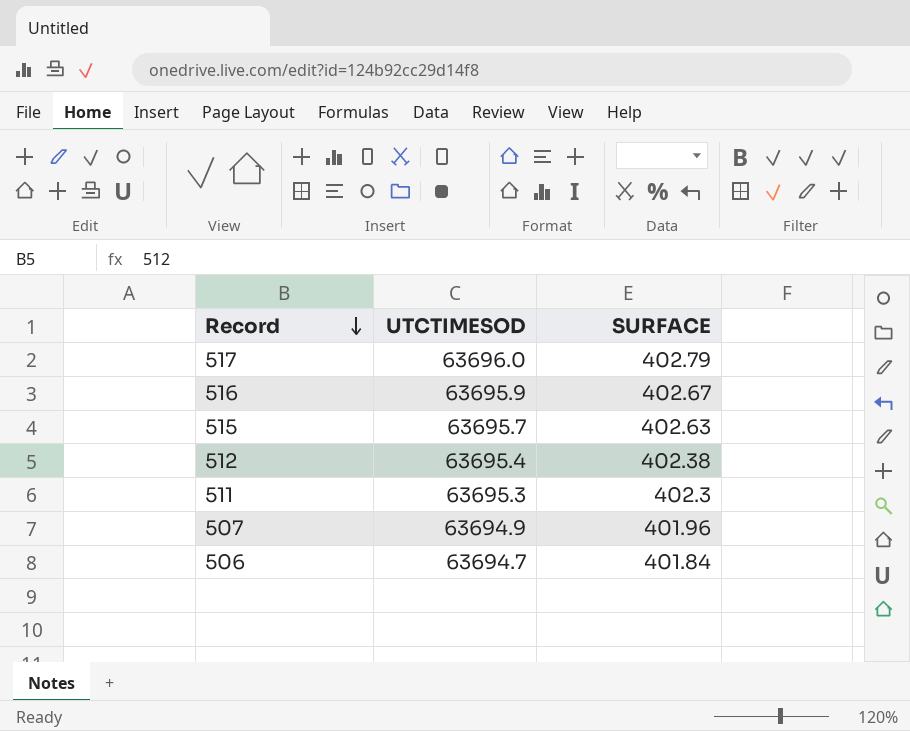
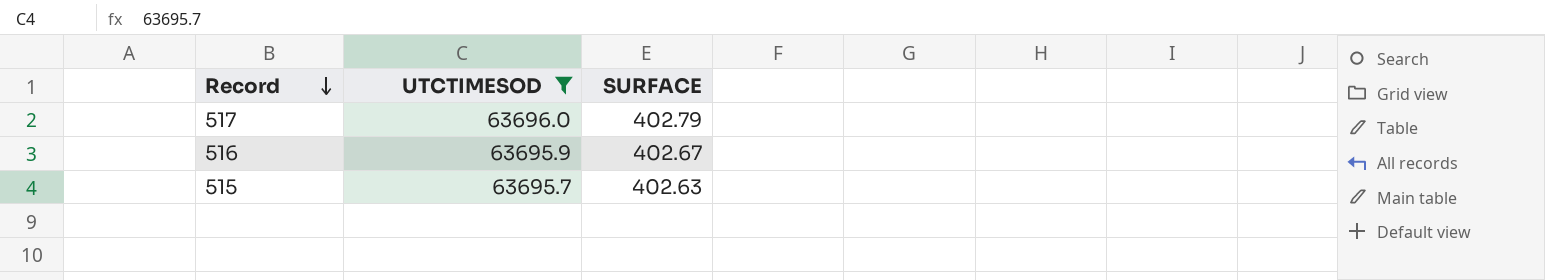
filter: none -> UTCTIMESOD >= 63695.7

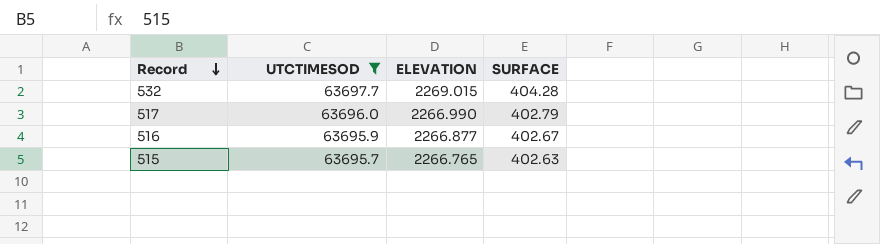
column ELEVATION | position: none -> 3
row 532: none -> 63697.7 | 2269.015 | 404.28

